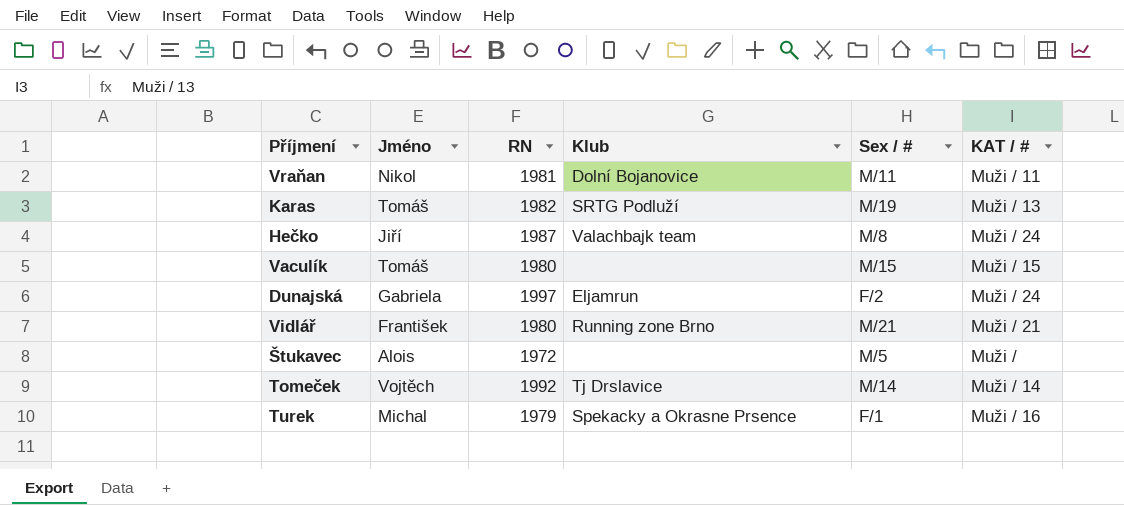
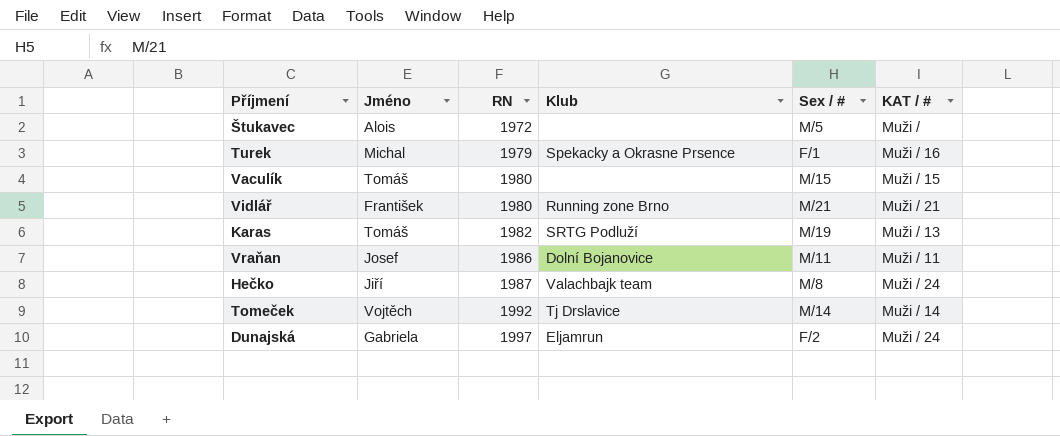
row order: none -> RN ascending
Vraňan | Jméno: Nikol -> Josef
Vraňan | RN: 1981 -> 1986

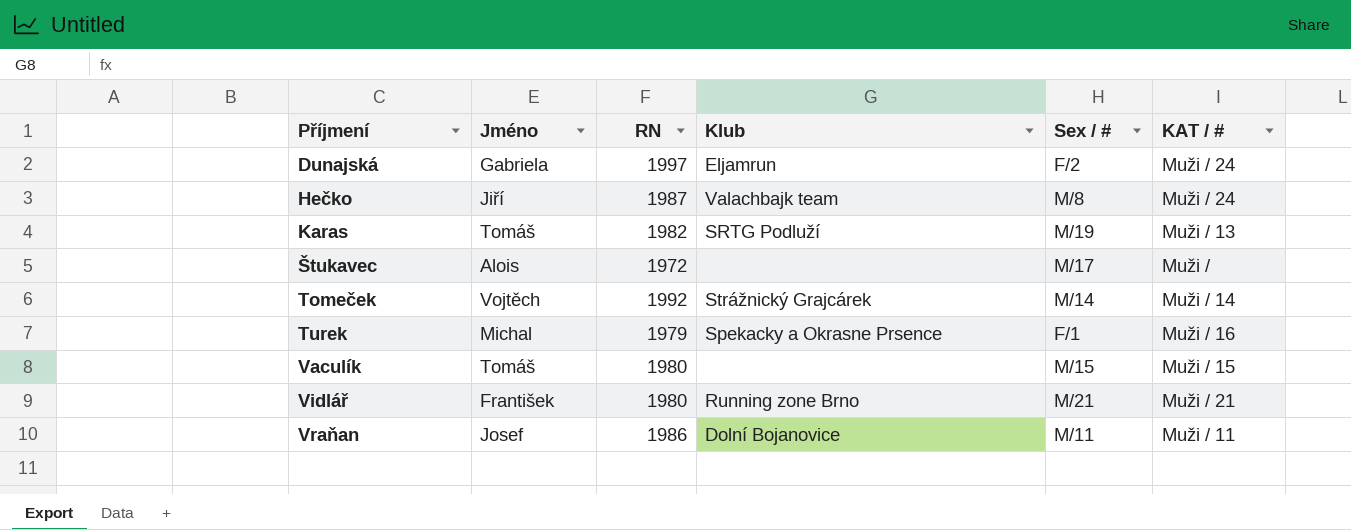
row order: RN ascending -> Příjmení ascending
Štukavec | Sex / #: M/5 -> M/17
Tomeček | Klub: Tj Drslavice -> Strážnický Grajcárek

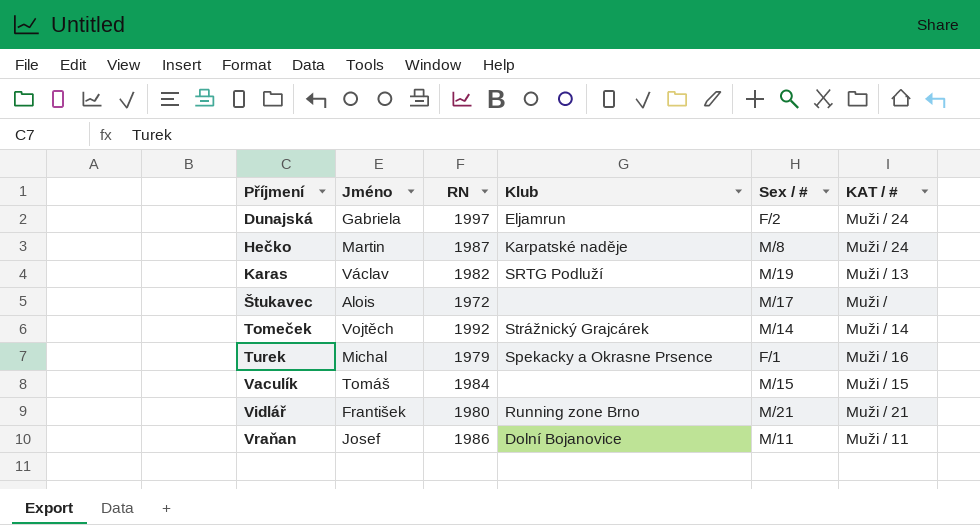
Hečko | Jméno: Jiří -> Martin
Hečko | Klub: Valachbajk team -> Karpatské naděje
Karas | Jméno: Tomáš -> Václav
Vaculík | RN: 1980 -> 1984

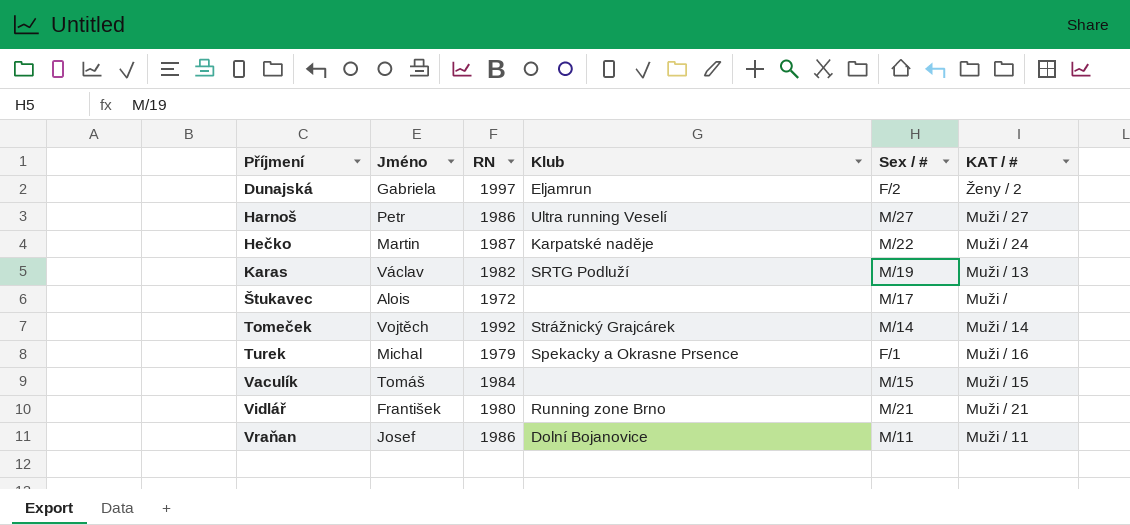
Dunajská | KAT / #: Muži / 24 -> Ženy / 2
row Harnoš: none -> Petr | 1986 | Ultra running Veselí | M/27 | Muži / 27
Hečko | Sex / #: M/8 -> M/22

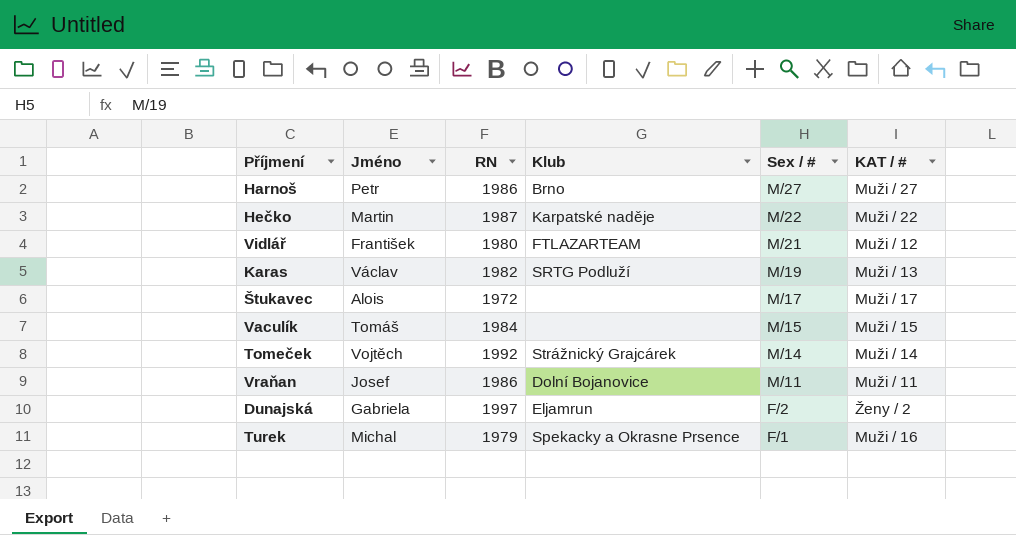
row order: Příjmení ascending -> Sex / # descending
Harnoš | Klub: Ultra running Veselí -> Brno
Hečko | KAT / #: Muži / 24 -> Muži / 22
Vidlář | Klub: Running zone Brno -> FTLAZARTEAM
Vidlář | KAT / #: Muži / 21 -> Muži / 12
Štukavec | KAT / #: Muži / -> Muži / 17

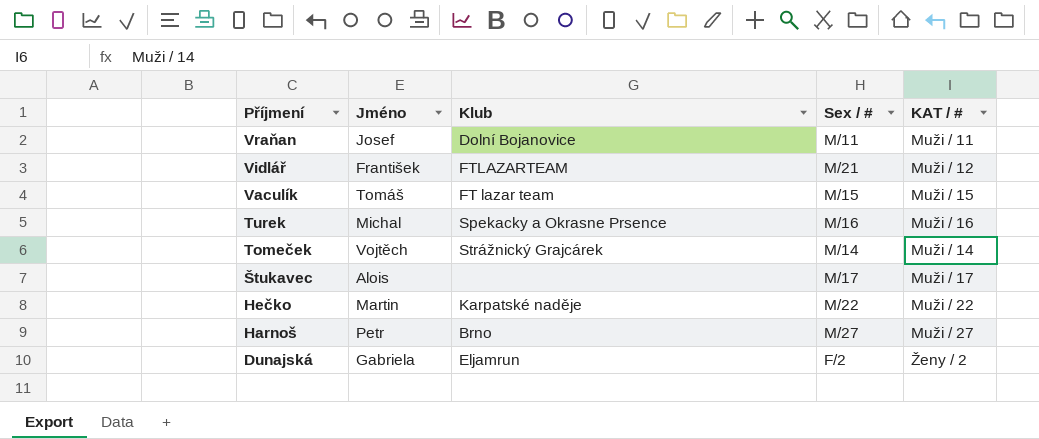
row order: Sex / # descending -> Příjmení descending
column RN | position: 3 -> none
row Karas: Václav | 1982 | SRTG Podluží | M/19 | Muži / 13 -> none
Vaculík | Klub: none -> FT lazar team
Turek | Sex / #: F/1 -> M/16

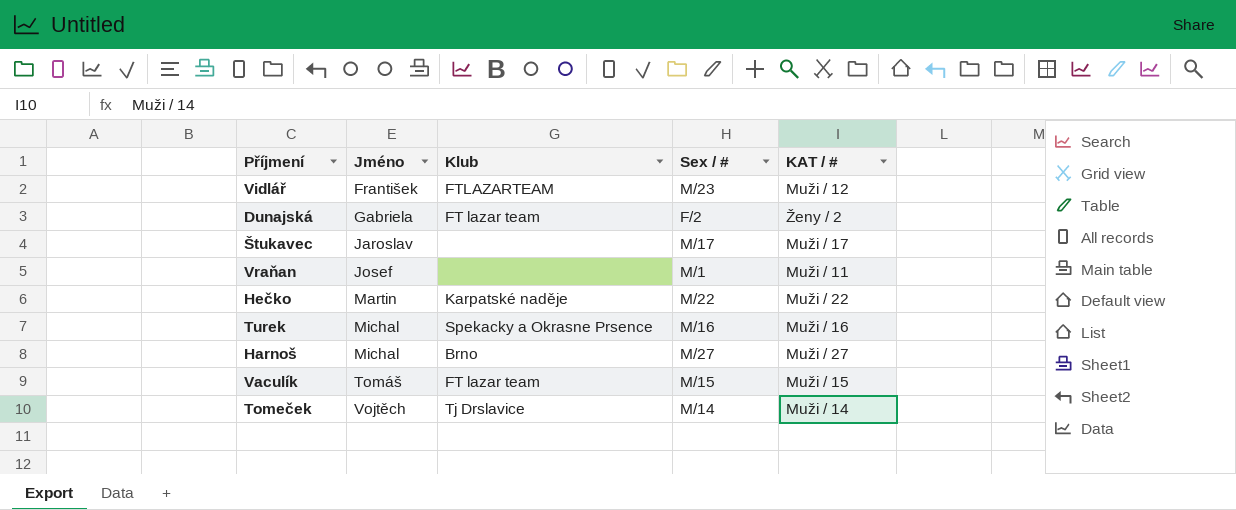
row order: Příjmení descending -> Jméno ascending
Vidlář | Sex / #: M/21 -> M/23
Dunajská | Klub: Eljamrun -> FT lazar team
Štukavec | Jméno: Alois -> Jaroslav
Vraňan | Klub: Dolní Bojanovice -> none
Vraňan | Sex / #: M/11 -> M/1
Harnoš | Jméno: Petr -> Michal
Tomeček | Klub: Strážnický Grajcárek -> Tj Drslavice

